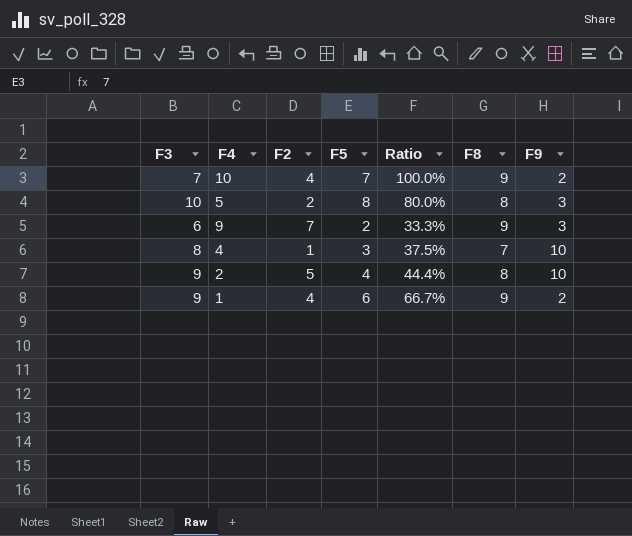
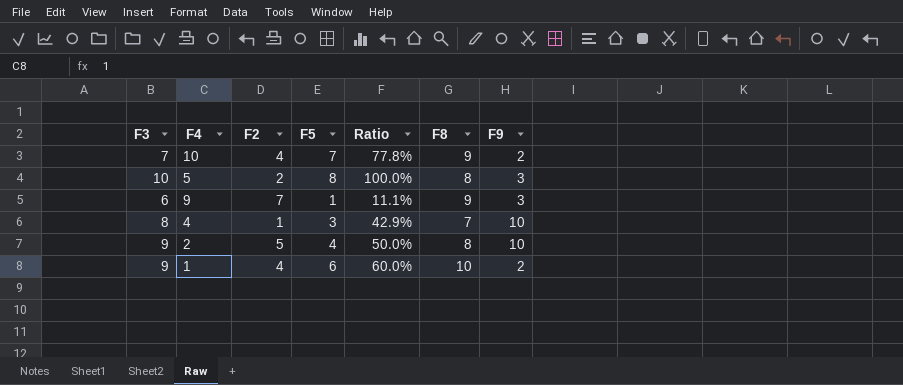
column Ratio | formula: [F5] / [F3] -> [F5] / [F8]
9 | F5: 2 -> 1
1 | F8: 9 -> 10

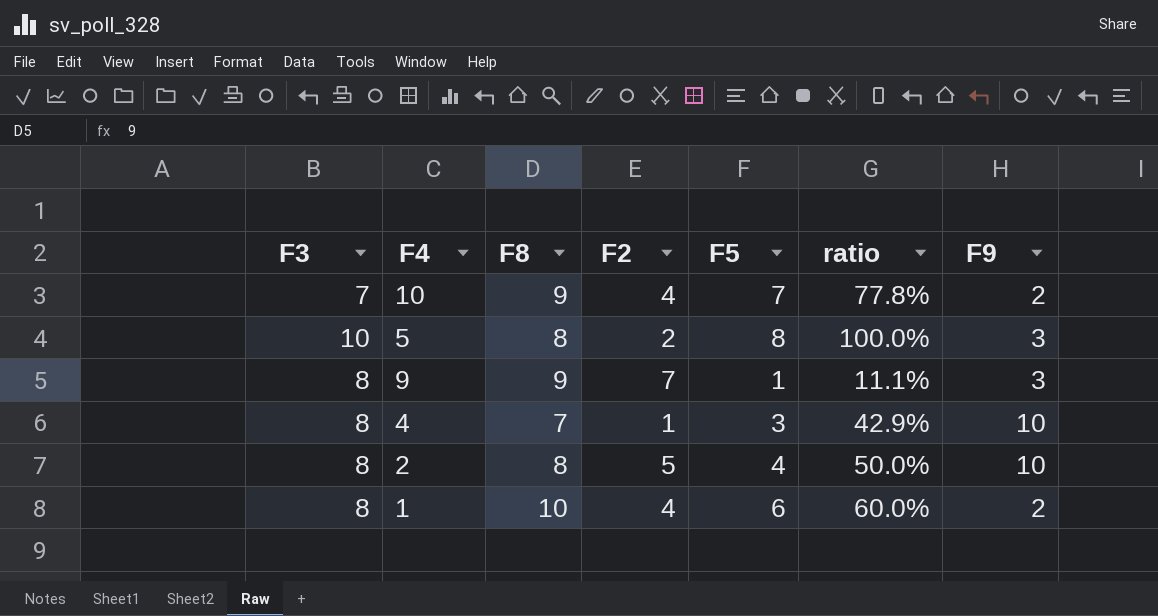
column F8 | position: 6 -> 3
column name: Ratio -> ratio
9 | F3: 6 -> 8
2 | F3: 9 -> 8
1 | F3: 9 -> 8

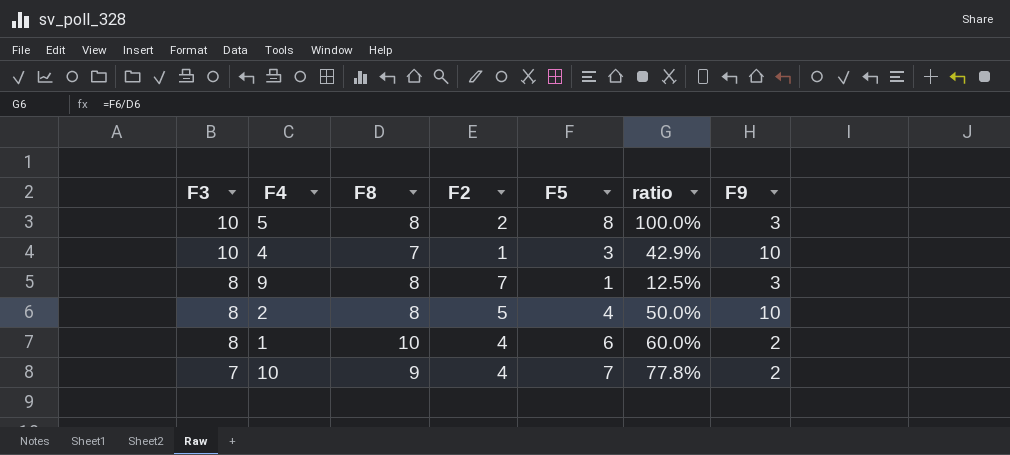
row order: none -> F3 descending
4 | F3: 8 -> 10
9 | F8: 9 -> 8
9 | ratio: 11.1% -> 12.5%

